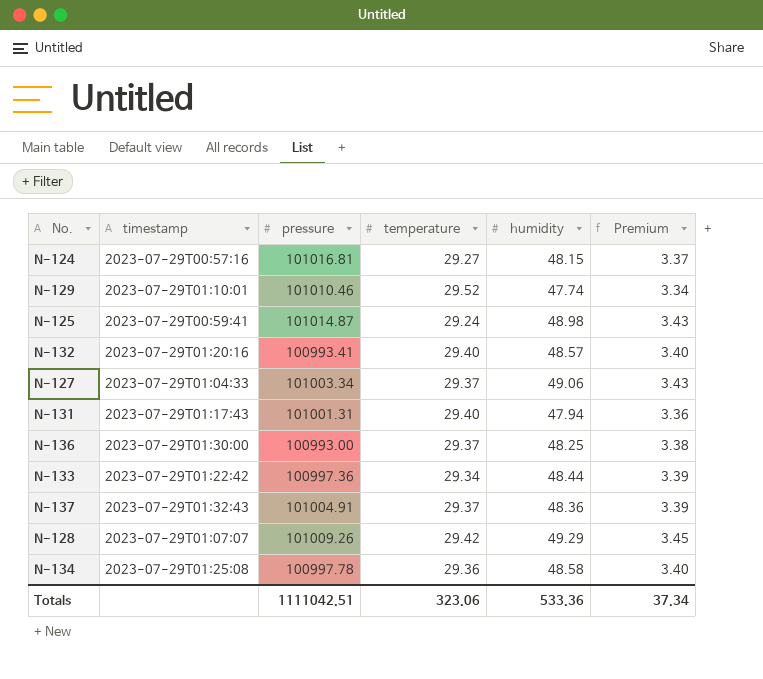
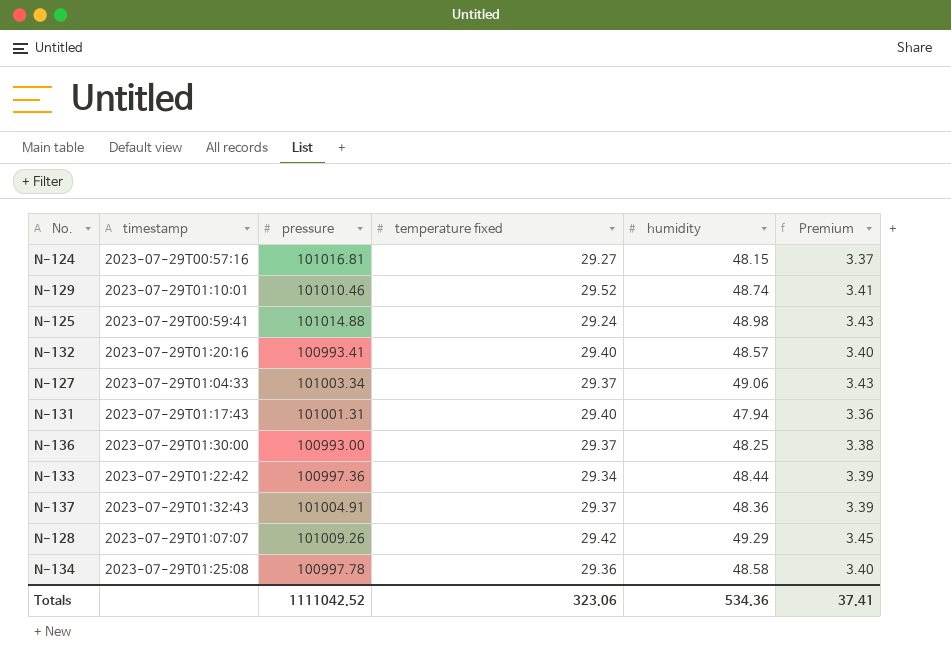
column name: temperature -> temperature fixed
N-129 | humidity: 47.74 -> 48.74
N-129 | Premium: 3.34 -> 3.41
N-125 | pressure: 101014.87 -> 101014.88
Totals | pressure: 1111042.51 -> 1111042.52
Totals | humidity: 533.36 -> 534.36
Totals | Premium: 37.34 -> 37.41

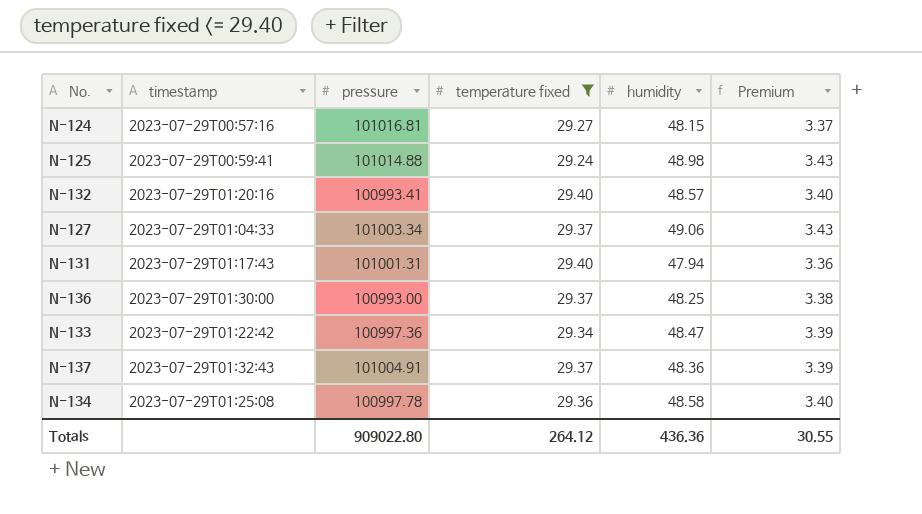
filter: none -> temperature fixed <= 29.40
N-133 | humidity: 48.44 -> 48.47
Totals | pressure: 1111042.52 -> 909022.80
Totals | temperature fixed: 323.06 -> 264.12
Totals | humidity: 534.36 -> 436.36
Totals | Premium: 37.41 -> 30.55

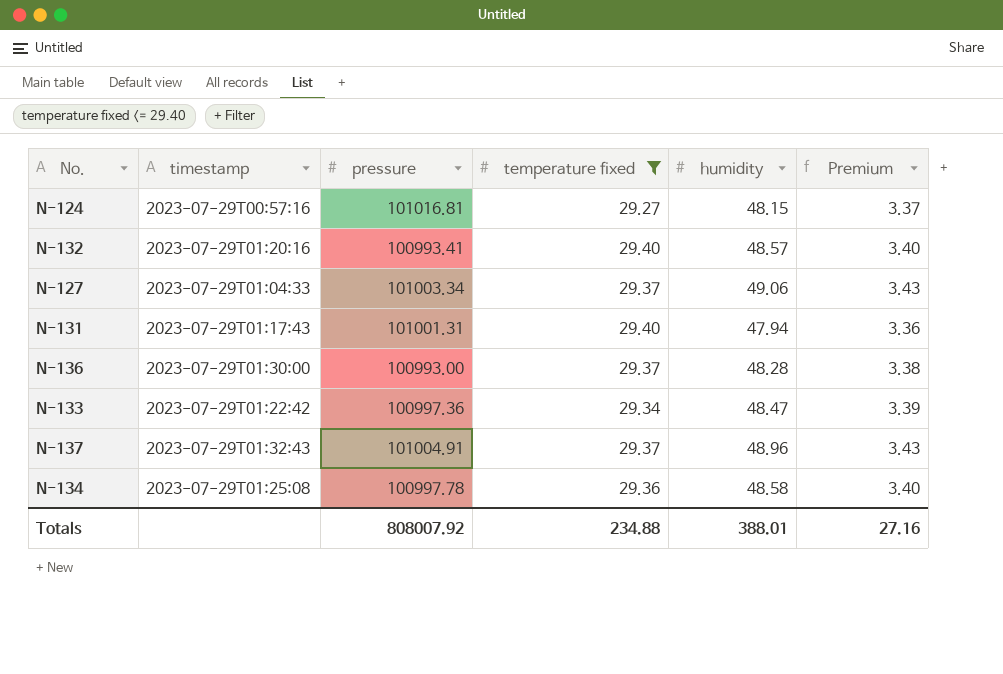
row N-125: 2023-07-29T00:59:41 | 101014.88 | 29.24 | 48.98 | 3.43 -> none
N-136 | humidity: 48.25 -> 48.28
N-137 | humidity: 48.36 -> 48.96
N-137 | Premium: 3.39 -> 3.43
Totals | pressure: 909022.80 -> 808007.92
Totals | temperature fixed: 264.12 -> 234.88
Totals | humidity: 436.36 -> 388.01
Totals | Premium: 30.55 -> 27.16

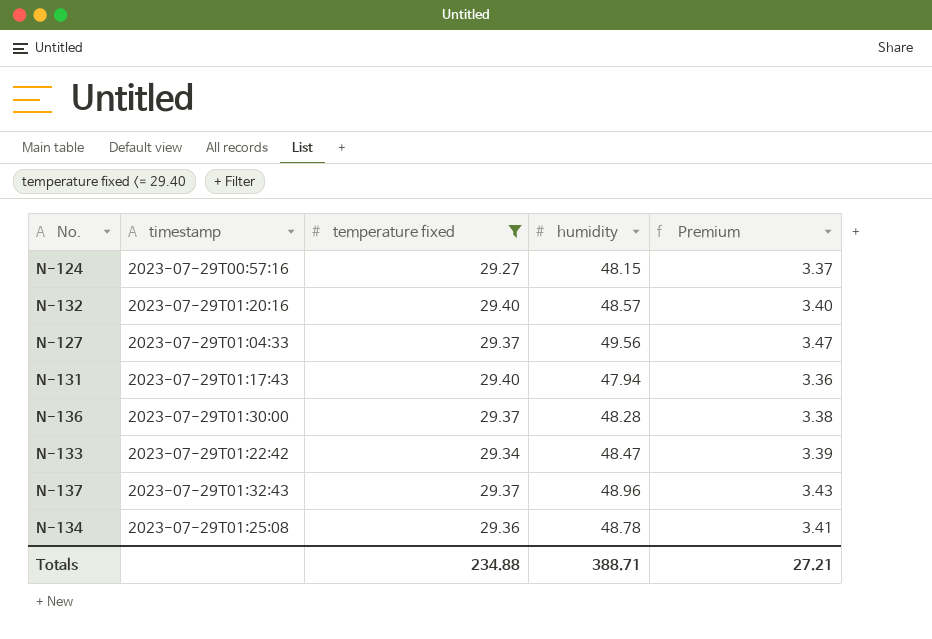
column pressure | position: 3 -> none
N-127 | humidity: 49.06 -> 49.56
N-127 | Premium: 3.43 -> 3.47
N-134 | humidity: 48.58 -> 48.78
N-134 | Premium: 3.40 -> 3.41
Totals | humidity: 388.01 -> 388.71
Totals | Premium: 27.16 -> 27.21

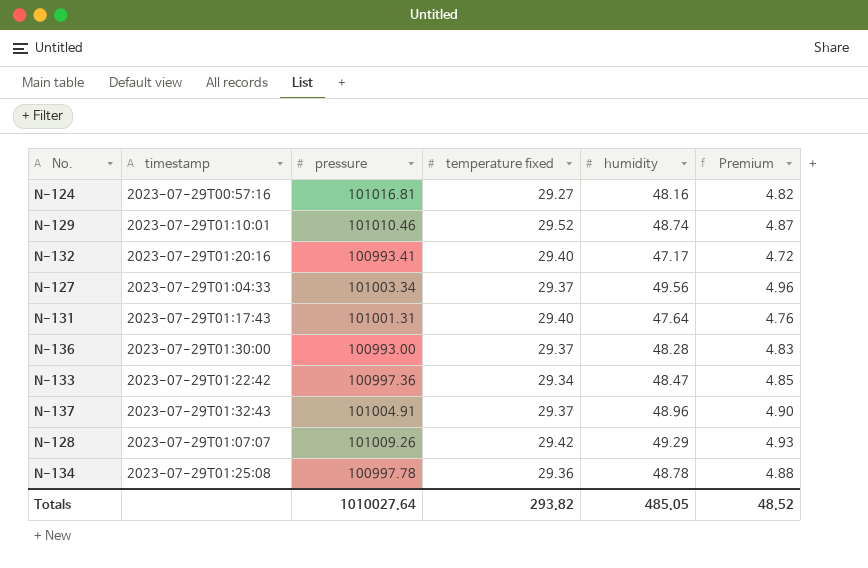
filter: temperature fixed <= 29.40 -> none
column pressure | position: none -> 3
column Premium | formula: [humidity] * 0.07 -> [humidity] * 0.1
N-124 | humidity: 48.15 -> 48.16
N-132 | humidity: 48.57 -> 47.17
N-131 | humidity: 47.94 -> 47.64
Totals | temperature fixed: 234.88 -> 293.82
Totals | humidity: 388.71 -> 485.05
Totals | Premium: 27.21 -> 48.52

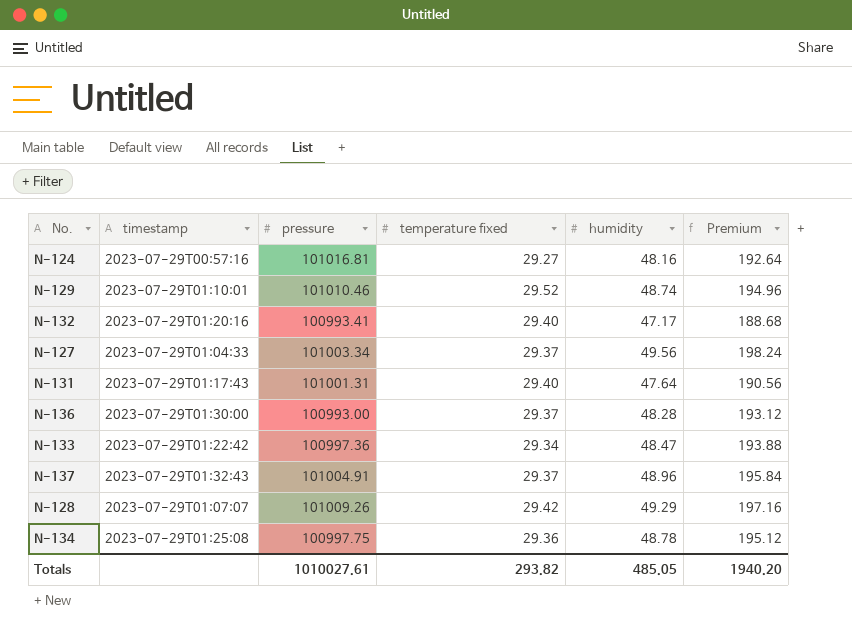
column Premium | formula: [humidity] * 0.1 -> [humidity] * 4
N-134 | pressure: 100997.78 -> 100997.75
Totals | pressure: 1010027.64 -> 1010027.61
Totals | Premium: 48.52 -> 1940.20

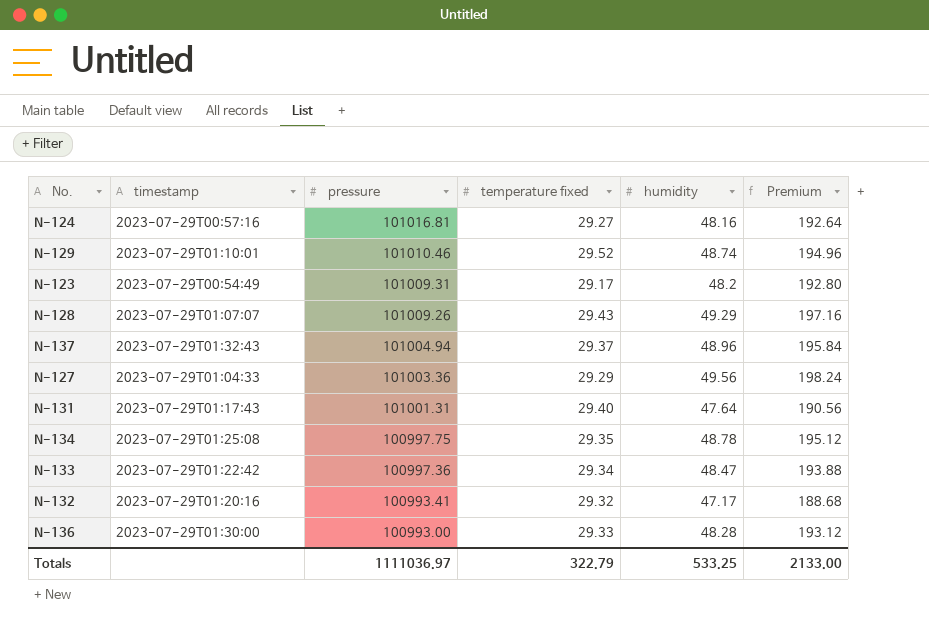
row order: none -> pressure descending
row N-123: none -> 2023-07-29T00:54:49 | 101009.31 | 29.17 | 48.2 | 192.80
N-128 | temperature fixed: 29.42 -> 29.43
N-137 | pressure: 101004.91 -> 101004.94
N-127 | pressure: 101003.34 -> 101003.36
N-127 | temperature fixed: 29.37 -> 29.29
N-134 | temperature fixed: 29.36 -> 29.35
N-132 | temperature fixed: 29.40 -> 29.32
N-136 | temperature fixed: 29.37 -> 29.33
Totals | pressure: 1010027.61 -> 1111036.97
Totals | temperature fixed: 293.82 -> 322.79
Totals | humidity: 485.05 -> 533.25
Totals | Premium: 1940.20 -> 2133.00

